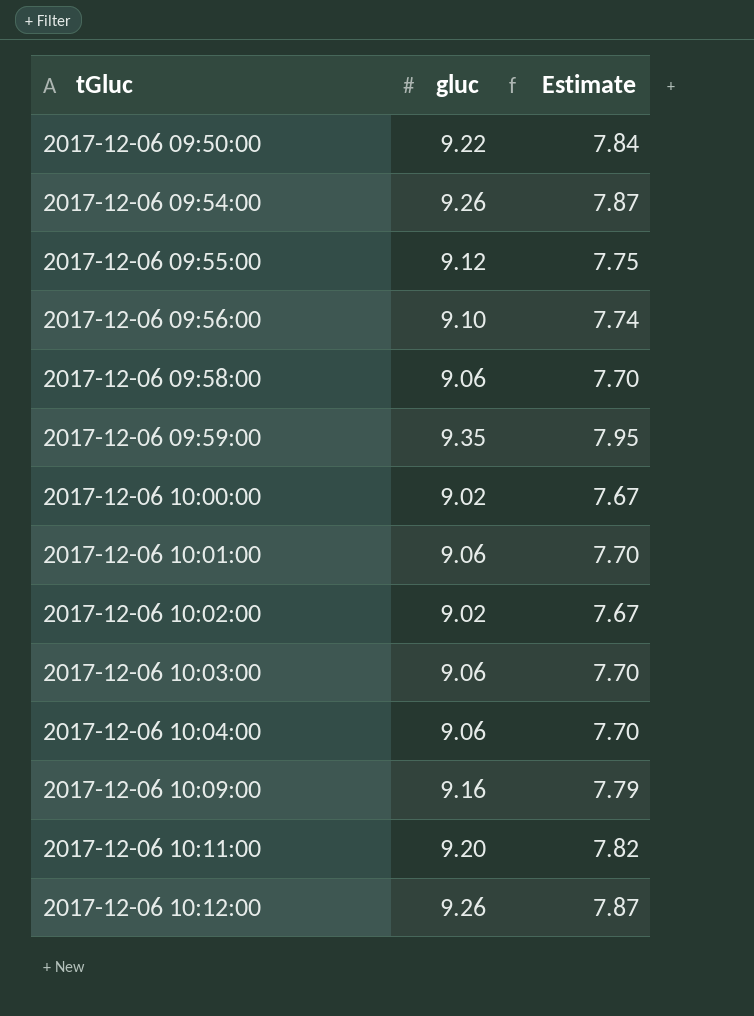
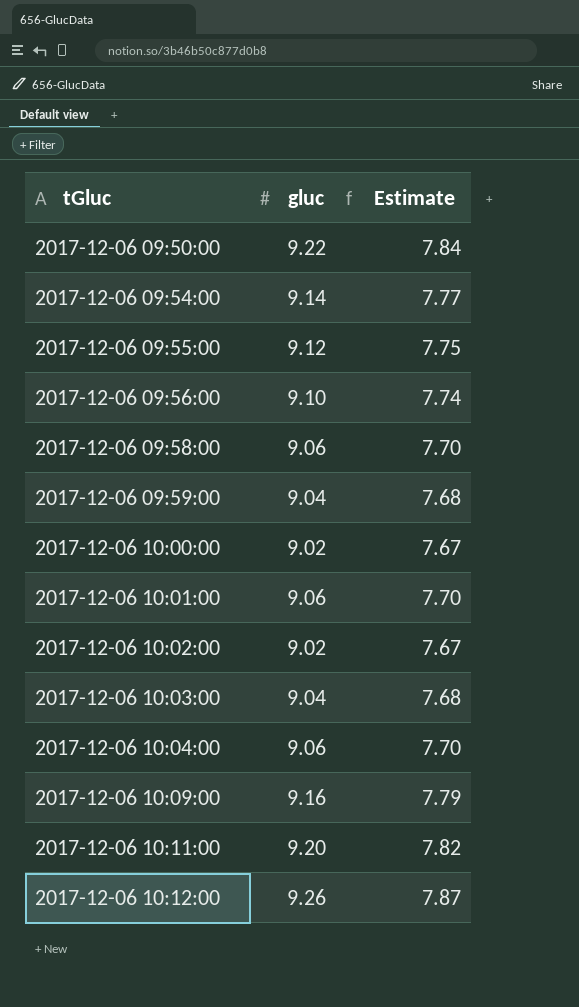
2017-12-06 09:54:00 | gluc: 9.26 -> 9.14
2017-12-06 09:54:00 | Estimate: 7.87 -> 7.77
2017-12-06 09:59:00 | gluc: 9.35 -> 9.04
2017-12-06 09:59:00 | Estimate: 7.95 -> 7.68
2017-12-06 10:03:00 | gluc: 9.06 -> 9.04
2017-12-06 10:03:00 | Estimate: 7.70 -> 7.68

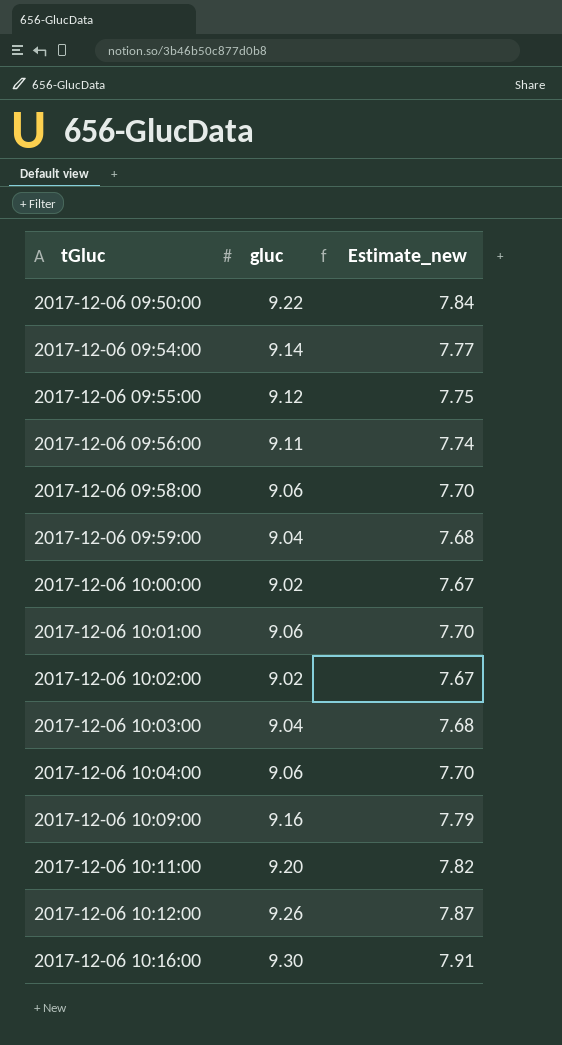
column name: Estimate -> Estimate_new
2017-12-06 09:56:00 | gluc: 9.10 -> 9.11
row 2017-12-06 10:16:00: none -> 9.30 | 7.91

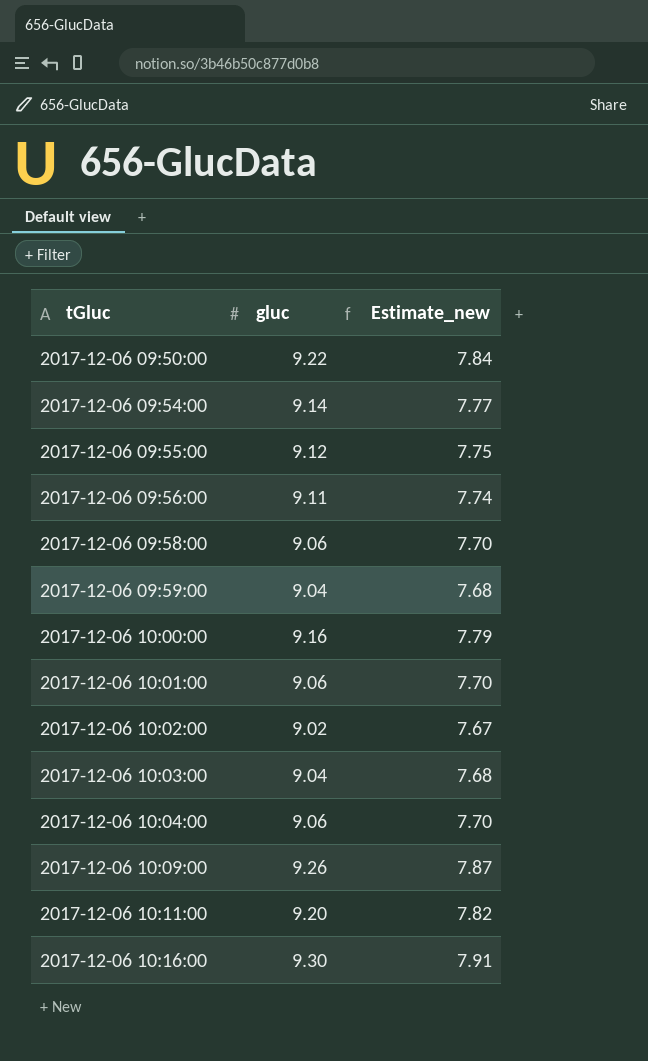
row 2017-12-06 10:12:00: 9.26 | 7.87 -> none
2017-12-06 10:00:00 | gluc: 9.02 -> 9.16
2017-12-06 10:00:00 | Estimate_new: 7.67 -> 7.79
2017-12-06 10:09:00 | gluc: 9.16 -> 9.26
2017-12-06 10:09:00 | Estimate_new: 7.79 -> 7.87

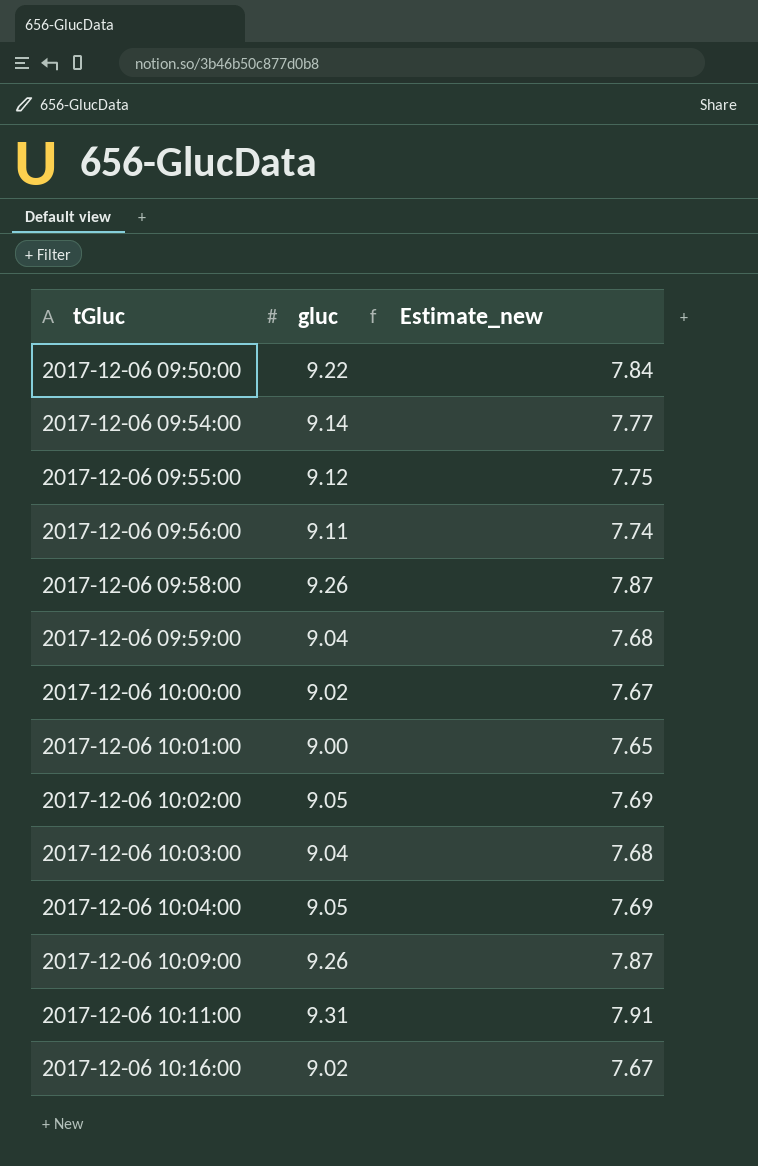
2017-12-06 09:58:00 | gluc: 9.06 -> 9.26
2017-12-06 09:58:00 | Estimate_new: 7.70 -> 7.87
2017-12-06 10:00:00 | gluc: 9.16 -> 9.02
2017-12-06 10:00:00 | Estimate_new: 7.79 -> 7.67
2017-12-06 10:01:00 | gluc: 9.06 -> 9.00
2017-12-06 10:01:00 | Estimate_new: 7.70 -> 7.65
2017-12-06 10:02:00 | gluc: 9.02 -> 9.05
2017-12-06 10:02:00 | Estimate_new: 7.67 -> 7.69
2017-12-06 10:04:00 | gluc: 9.06 -> 9.05
2017-12-06 10:04:00 | Estimate_new: 7.70 -> 7.69
2017-12-06 10:11:00 | gluc: 9.20 -> 9.31
2017-12-06 10:11:00 | Estimate_new: 7.82 -> 7.91
2017-12-06 10:16:00 | gluc: 9.30 -> 9.02
2017-12-06 10:16:00 | Estimate_new: 7.91 -> 7.67

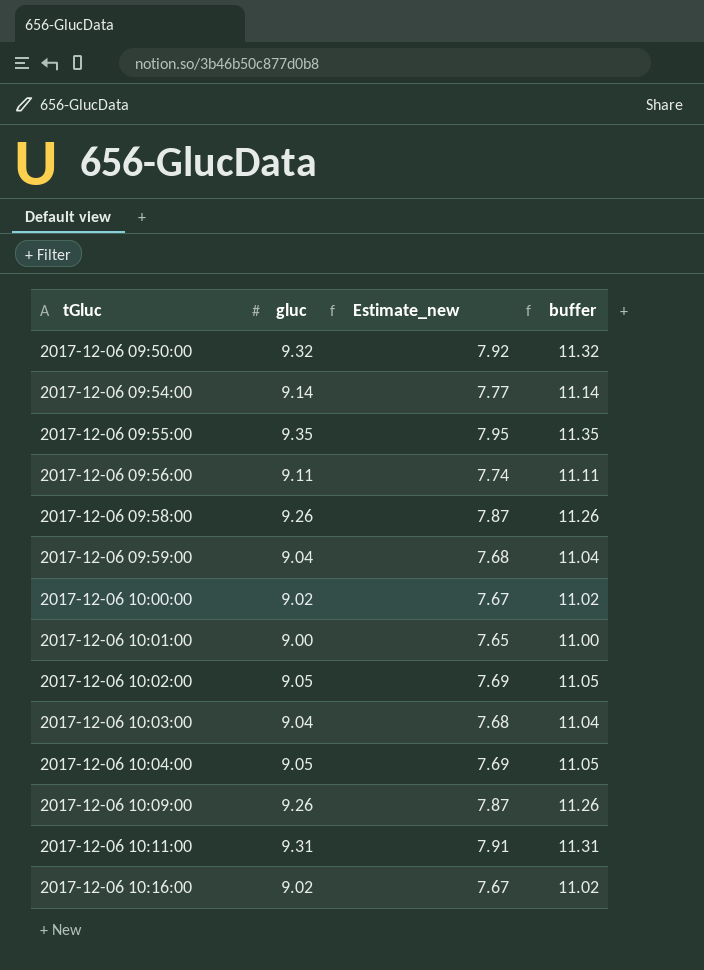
column buffer | formula: none -> [gluc] + 2
2017-12-06 09:50:00 | gluc: 9.22 -> 9.32
2017-12-06 09:50:00 | Estimate_new: 7.84 -> 7.92
2017-12-06 09:55:00 | gluc: 9.12 -> 9.35
2017-12-06 09:55:00 | Estimate_new: 7.75 -> 7.95

